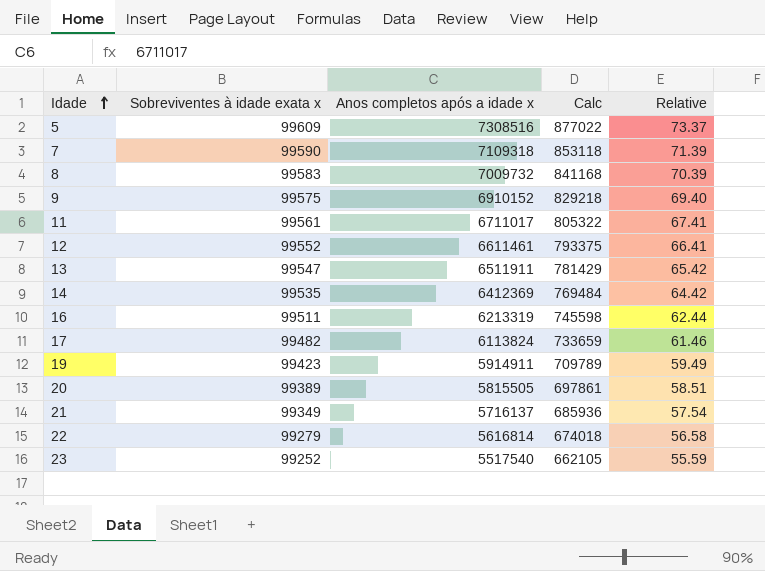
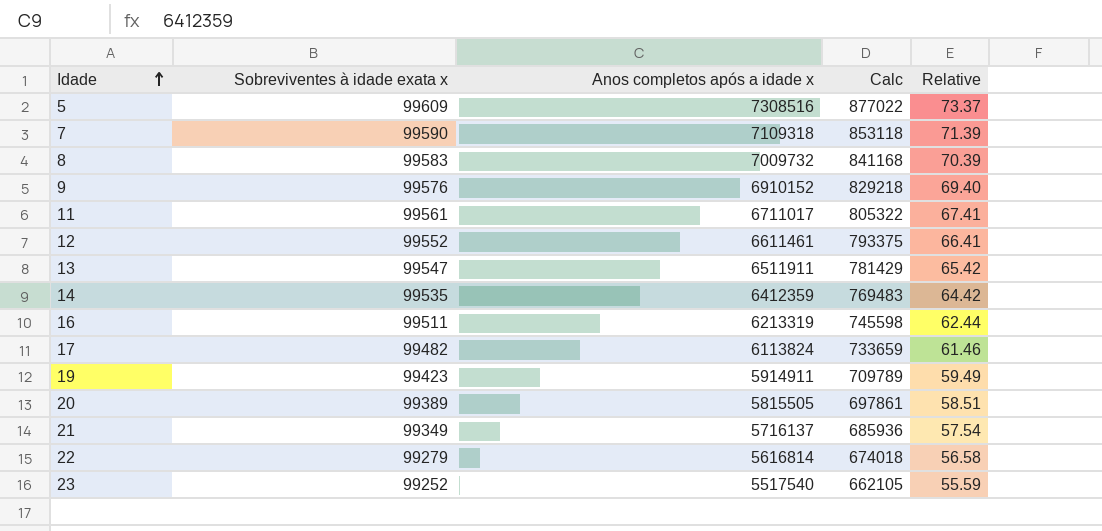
9 | Sobreviventes à idade exata x: 99575 -> 99576
14 | Anos completos após a idade x: 6412369 -> 6412359
14 | Calc: 769484 -> 769483

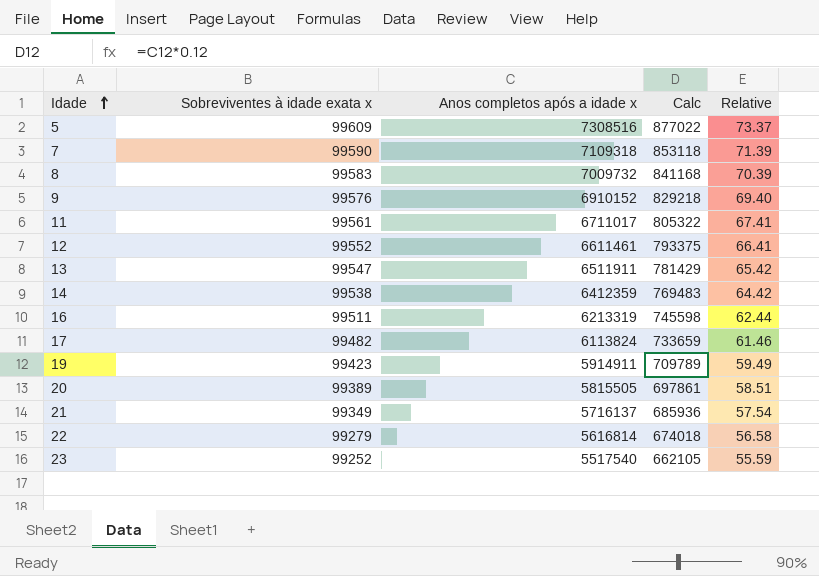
14 | Sobreviventes à idade exata x: 99535 -> 99538

